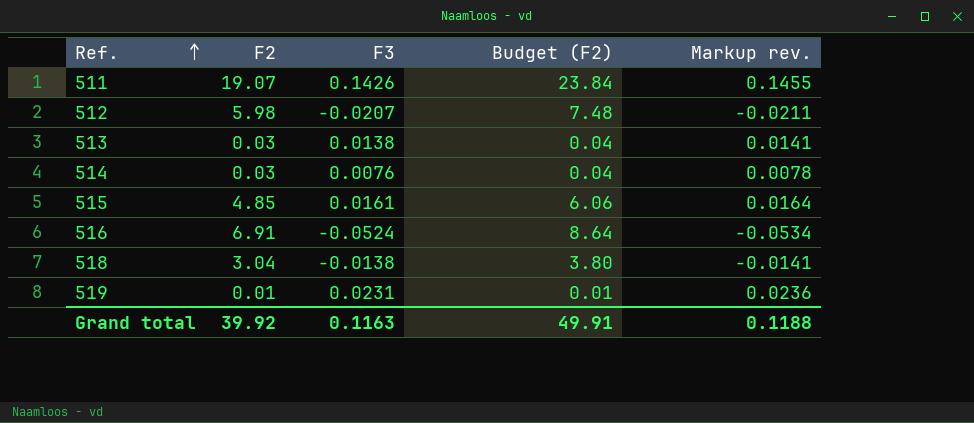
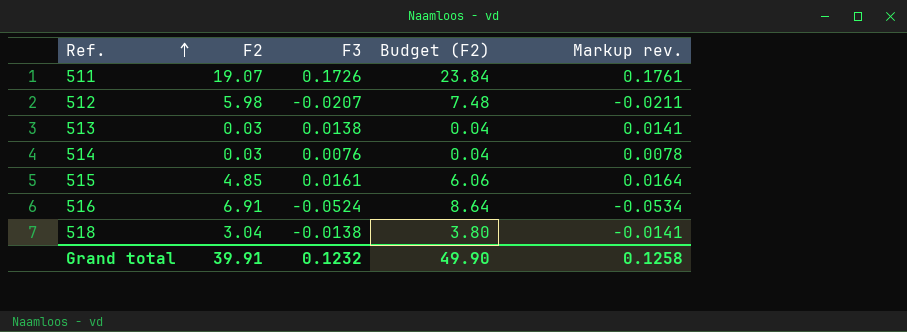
row 519: 0.01 | 0.0231 | 0.01 | 0.0236 -> none
511 | F3: 0.1426 -> 0.1726
511 | Markup rev.: 0.1455 -> 0.1761
Grand total | F2: 39.92 -> 39.91
Grand total | F3: 0.1163 -> 0.1232
Grand total | Budget (F2): 49.91 -> 49.90
Grand total | Markup rev.: 0.1188 -> 0.1258

